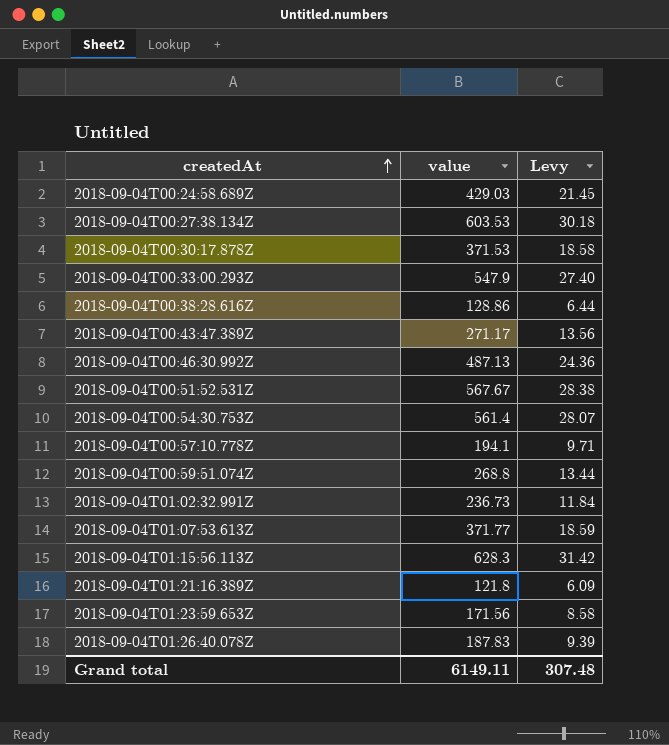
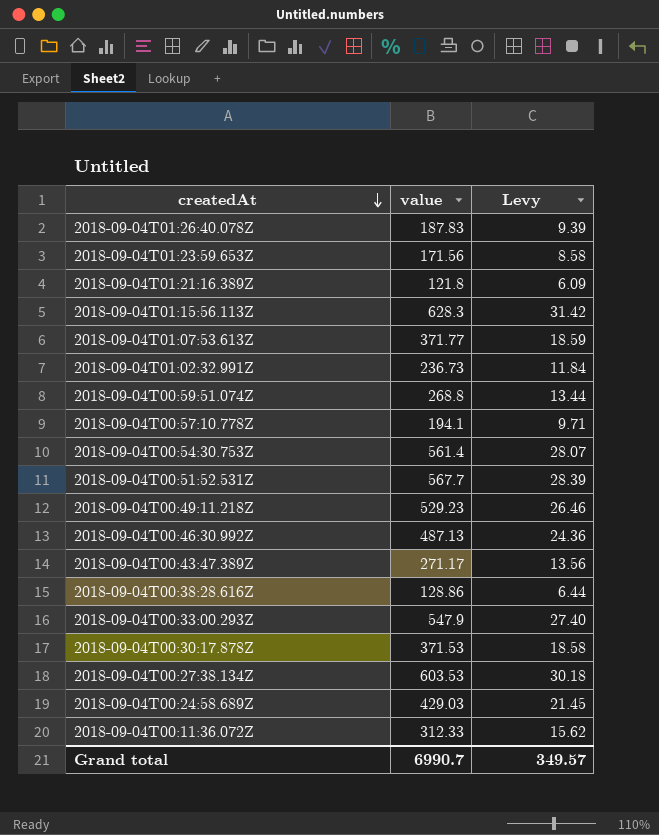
row order: createdAt ascending -> createdAt descending
2018-09-04T00:51:52.531Z | value: 567.67 -> 567.7
2018-09-04T00:51:52.531Z | Levy: 28.38 -> 28.39
row 2018-09-04T00:49:11.218Z: none -> 529.23 | 26.46
row 2018-09-04T00:11:36.072Z: none -> 312.33 | 15.62
Grand total | value: 6149.11 -> 6990.7
Grand total | Levy: 307.48 -> 349.57

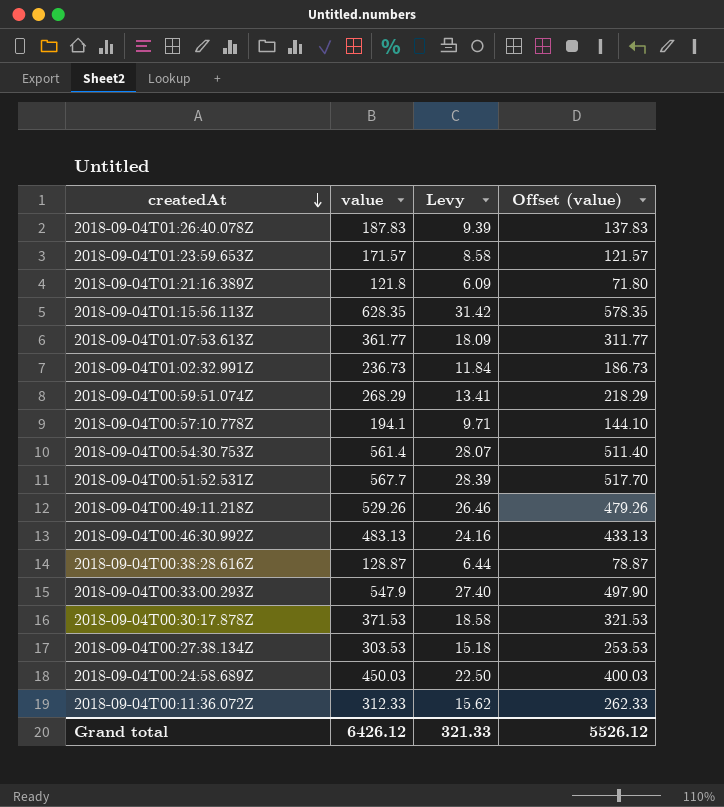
column Offset (value) | formula: none -> [value] - 50
row 2018-09-04T00:43:47.389Z: 271.17 | 13.56 -> none
2018-09-04T01:23:59.653Z | value: 171.56 -> 171.57
2018-09-04T01:15:56.113Z | value: 628.3 -> 628.35
2018-09-04T01:07:53.613Z | value: 371.77 -> 361.77
2018-09-04T01:07:53.613Z | Levy: 18.59 -> 18.09
2018-09-04T00:59:51.074Z | value: 268.8 -> 268.29
2018-09-04T00:59:51.074Z | Levy: 13.44 -> 13.41
2018-09-04T00:49:11.218Z | value: 529.23 -> 529.26
2018-09-04T00:46:30.992Z | value: 487.13 -> 483.13
2018-09-04T00:46:30.992Z | Levy: 24.36 -> 24.16
2018-09-04T00:38:28.616Z | value: 128.86 -> 128.87
2018-09-04T00:27:38.134Z | value: 603.53 -> 303.53
2018-09-04T00:27:38.134Z | Levy: 30.18 -> 15.18
2018-09-04T00:24:58.689Z | value: 429.03 -> 450.03
2018-09-04T00:24:58.689Z | Levy: 21.45 -> 22.50
Grand total | value: 6990.7 -> 6426.12
Grand total | Levy: 349.57 -> 321.33

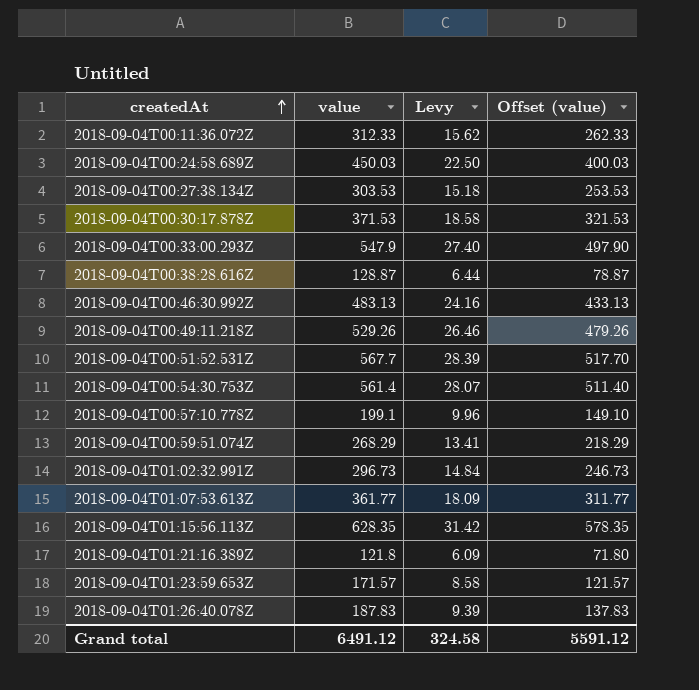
row order: createdAt descending -> createdAt ascending
2018-09-04T00:57:10.778Z | value: 194.1 -> 199.1
2018-09-04T00:57:10.778Z | Levy: 9.71 -> 9.96
2018-09-04T00:57:10.778Z | Offset (value): 144.10 -> 149.10
2018-09-04T01:02:32.991Z | value: 236.73 -> 296.73
2018-09-04T01:02:32.991Z | Levy: 11.84 -> 14.84
2018-09-04T01:02:32.991Z | Offset (value): 186.73 -> 246.73
Grand total | value: 6426.12 -> 6491.12
Grand total | Levy: 321.33 -> 324.58
Grand total | Offset (value): 5526.12 -> 5591.12

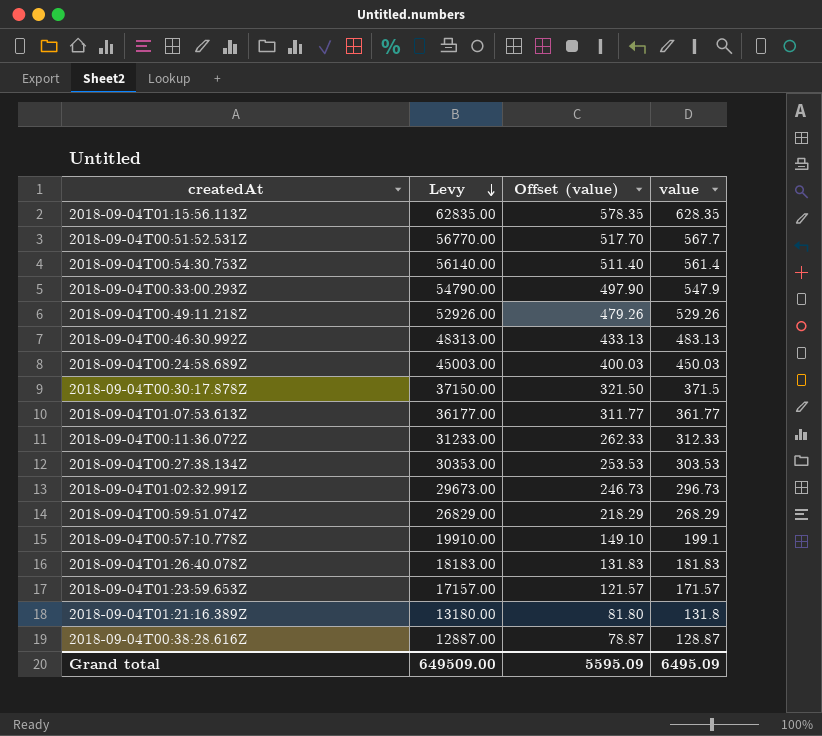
row order: createdAt ascending -> Levy descending
column Levy | formula: [value] * 0.05 -> [value] * 100
column value | position: 2 -> 4
2018-09-04T00:30:17.878Z | Offset (value): 321.53 -> 321.50
2018-09-04T00:30:17.878Z | value: 371.53 -> 371.5
2018-09-04T01:26:40.078Z | Offset (value): 137.83 -> 131.83
2018-09-04T01:26:40.078Z | value: 187.83 -> 181.83
2018-09-04T01:21:16.389Z | Offset (value): 71.80 -> 81.80
2018-09-04T01:21:16.389Z | value: 121.8 -> 131.8
Grand total | Levy: 324.58 -> 649509.00
Grand total | Offset (value): 5591.12 -> 5595.09
Grand total | value: 6491.12 -> 6495.09

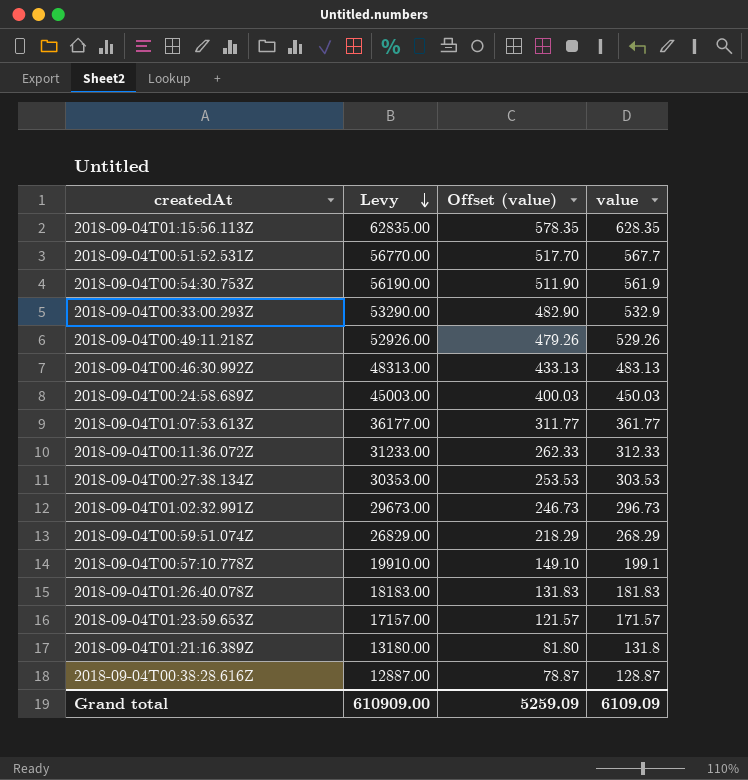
row 2018-09-04T00:30:17.878Z: 37150.00 | 321.50 | 371.5 -> none
2018-09-04T00:54:30.753Z | Levy: 56140.00 -> 56190.00
2018-09-04T00:54:30.753Z | Offset (value): 511.40 -> 511.90
2018-09-04T00:54:30.753Z | value: 561.4 -> 561.9
2018-09-04T00:33:00.293Z | Levy: 54790.00 -> 53290.00
2018-09-04T00:33:00.293Z | Offset (value): 497.90 -> 482.90
2018-09-04T00:33:00.293Z | value: 547.9 -> 532.9
Grand total | Levy: 649509.00 -> 610909.00
Grand total | Offset (value): 5595.09 -> 5259.09
Grand total | value: 6495.09 -> 6109.09

